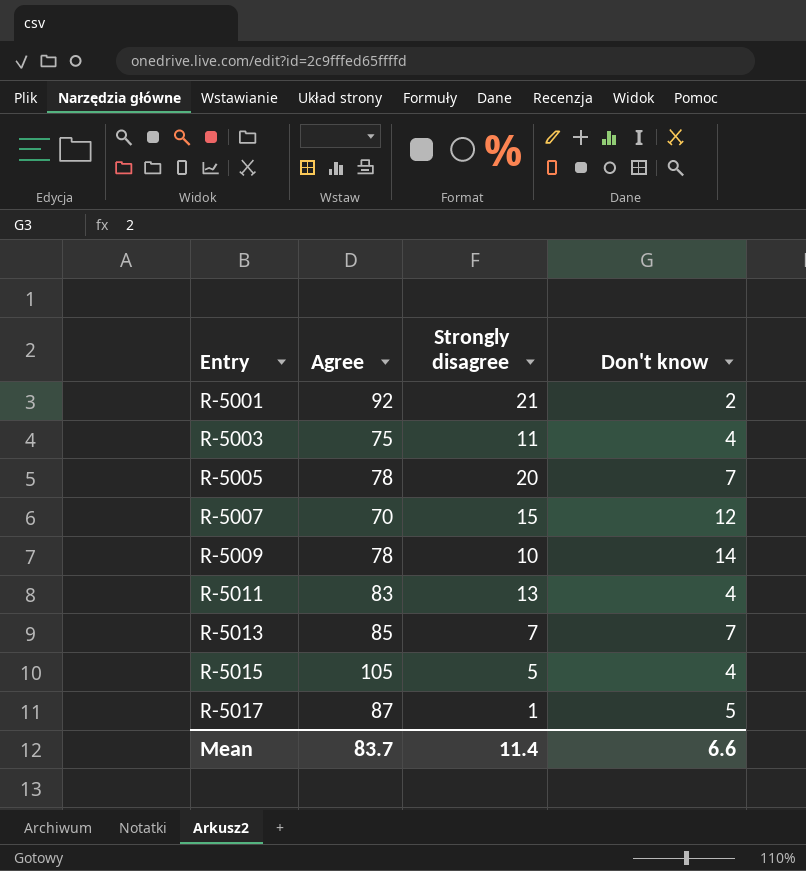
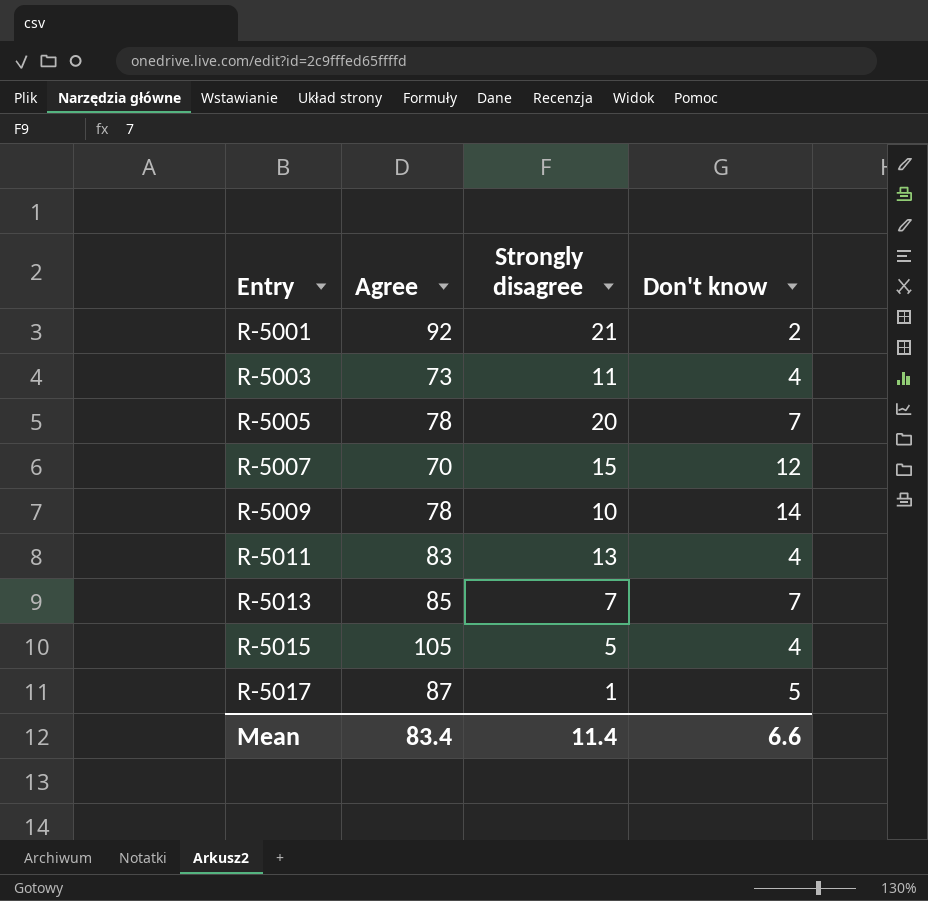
R-5003 | Agree: 75 -> 73
Mean | Agree: 83.7 -> 83.4

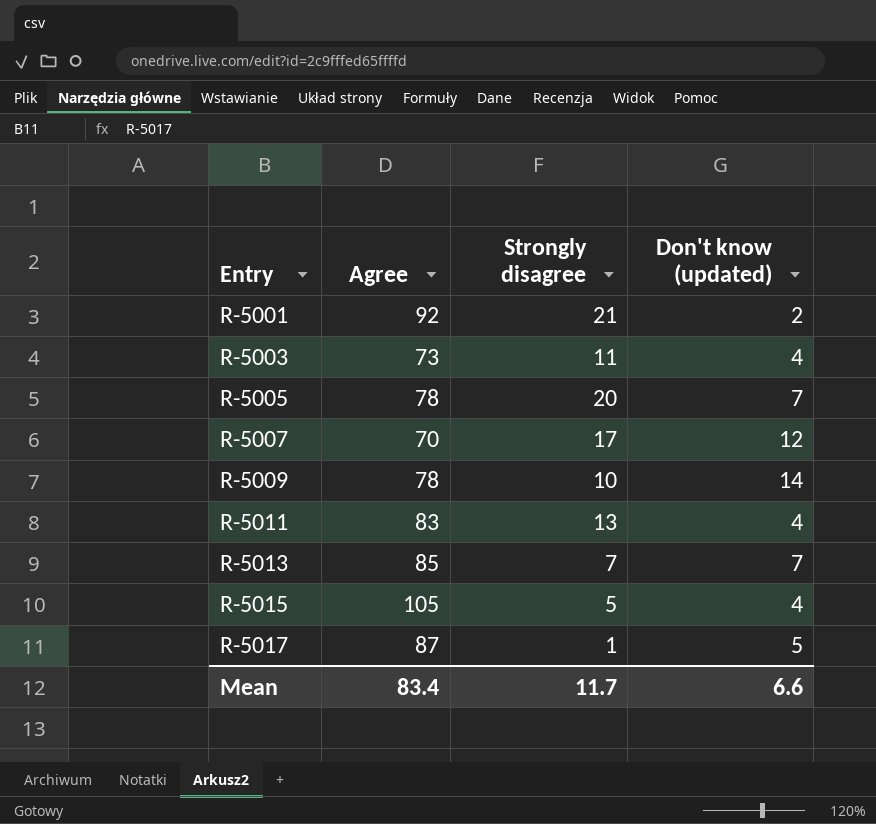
column name: Don't know -> Don't know (updated)
R-5007 | Strongly disagree: 15 -> 17
Mean | Strongly disagree: 11.4 -> 11.7

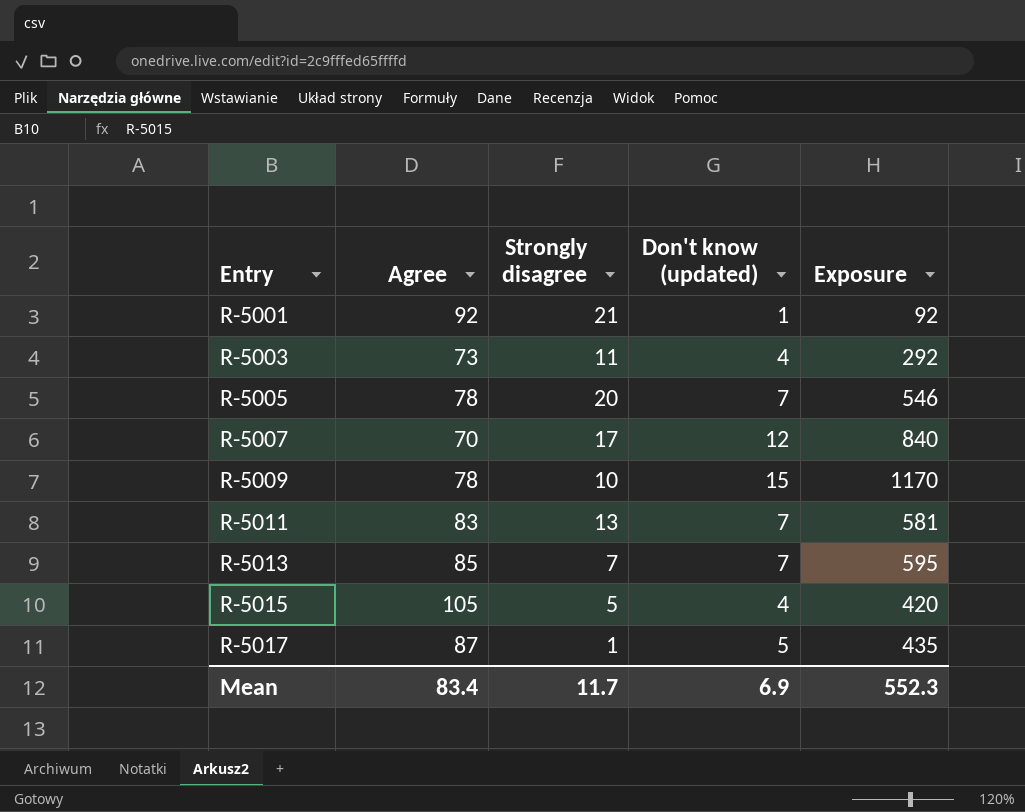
column Exposure | formula: none -> [Agree] * [Don't know (updated)]
R-5001 | Don't know (updated): 2 -> 1
R-5009 | Don't know (updated): 14 -> 15
R-5011 | Don't know (updated): 4 -> 7
Mean | Don't know (updated): 6.6 -> 6.9

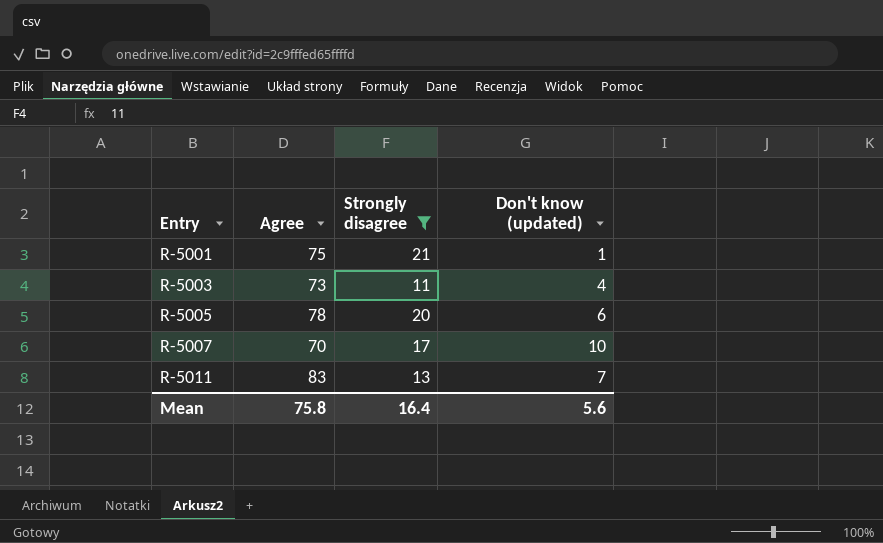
filter: none -> Strongly disagree >= 11
column Exposure | formula: [Agree] * [Don't know (updated)] -> none
R-5001 | Agree: 92 -> 75
R-5005 | Don't know (updated): 7 -> 6
R-5007 | Don't know (updated): 12 -> 10
Mean | Agree: 83.4 -> 75.8
Mean | Strongly disagree: 11.7 -> 16.4
Mean | Don't know (updated): 6.9 -> 5.6

